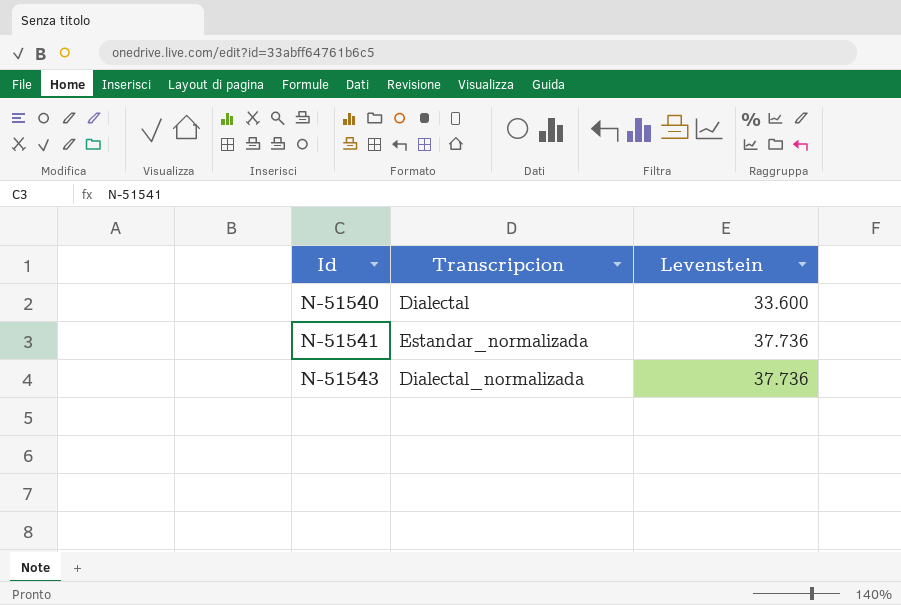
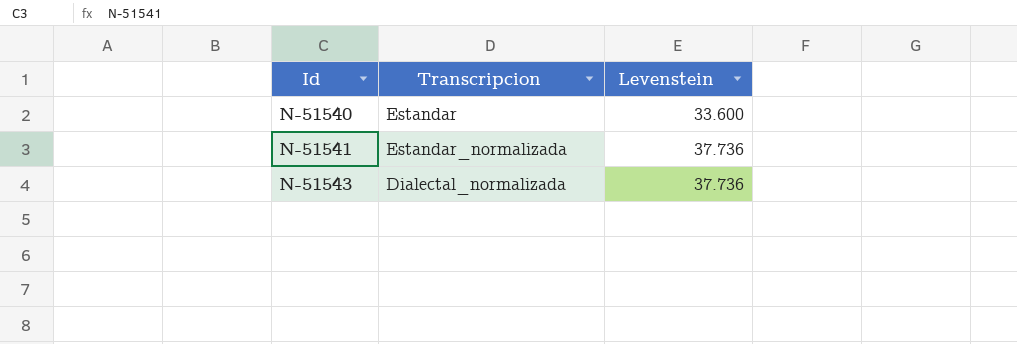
N-51540 | Transcripcion: Dialectal -> Estandar

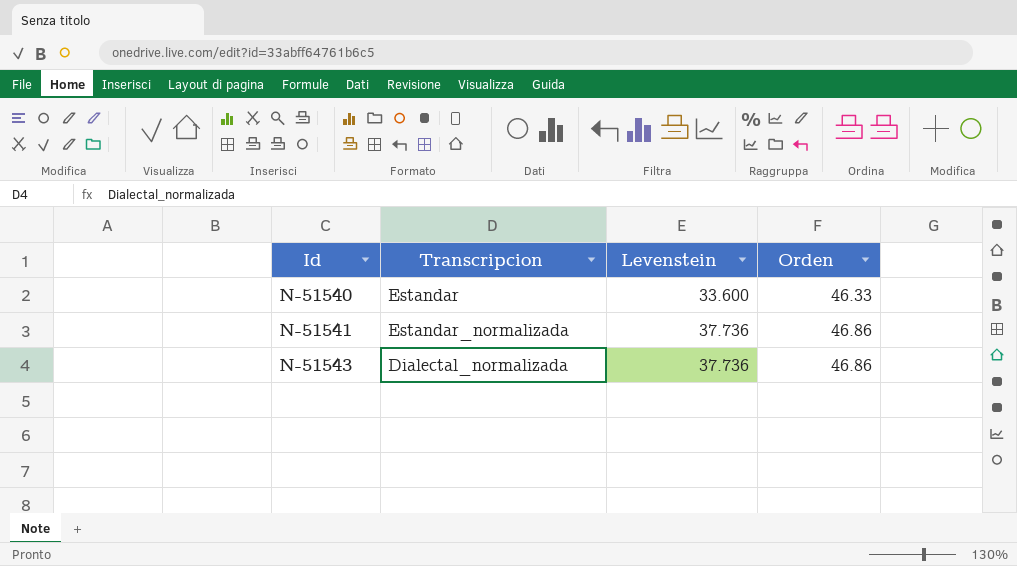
column Orden | position: none -> 4

